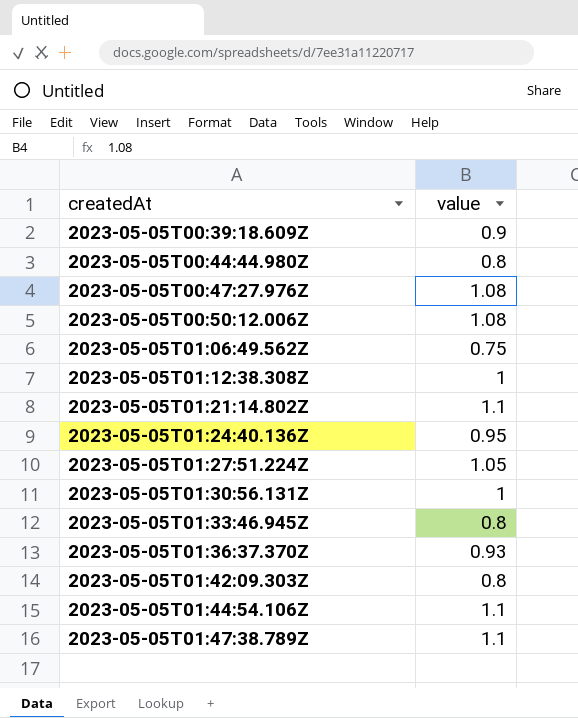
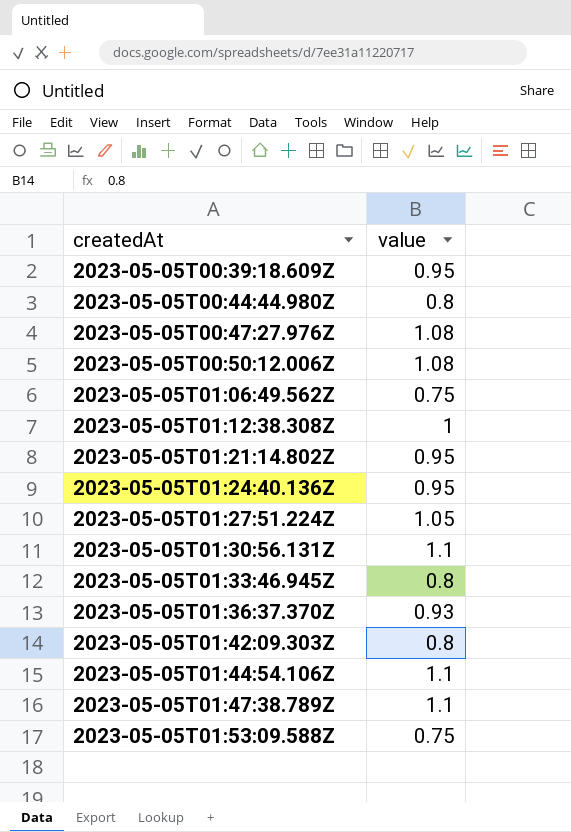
2023-05-05T00:39:18.609Z | value: 0.9 -> 0.95
2023-05-05T01:21:14.802Z | value: 1.1 -> 0.95
2023-05-05T01:30:56.131Z | value: 1 -> 1.1
row 2023-05-05T01:53:09.588Z: none -> 0.75

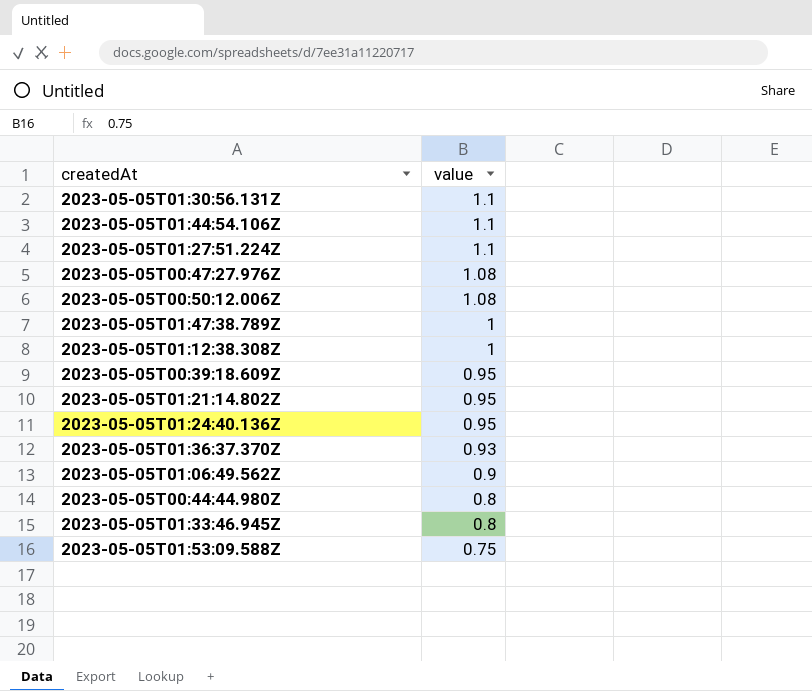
row order: createdAt ascending -> value descending
row 2023-05-05T01:42:09.303Z: 0.8 -> none
2023-05-05T01:27:51.224Z | value: 1.05 -> 1.1
2023-05-05T01:47:38.789Z | value: 1.1 -> 1
2023-05-05T01:06:49.562Z | value: 0.75 -> 0.9

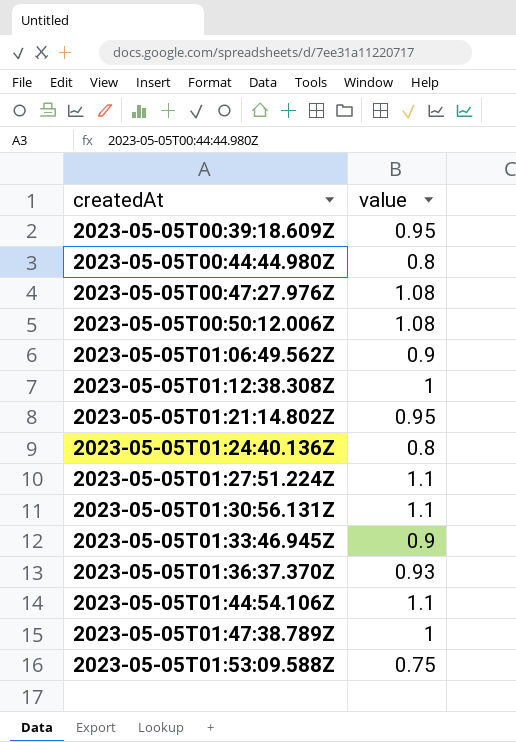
row order: value descending -> createdAt ascending
2023-05-05T01:24:40.136Z | value: 0.95 -> 0.8
2023-05-05T01:33:46.945Z | value: 0.8 -> 0.9

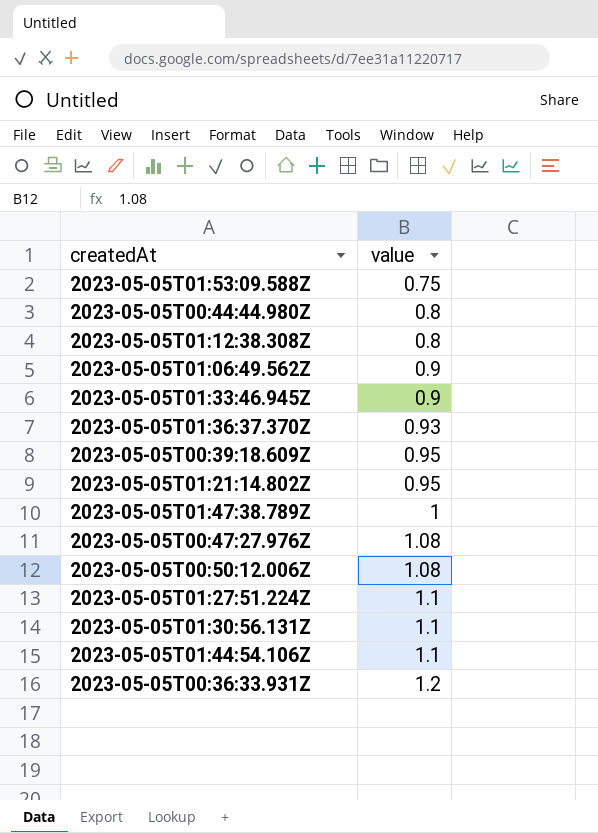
row order: createdAt ascending -> value ascending
row 2023-05-05T01:24:40.136Z: 0.8 -> none
2023-05-05T01:12:38.308Z | value: 1 -> 0.8
row 2023-05-05T00:36:33.931Z: none -> 1.2

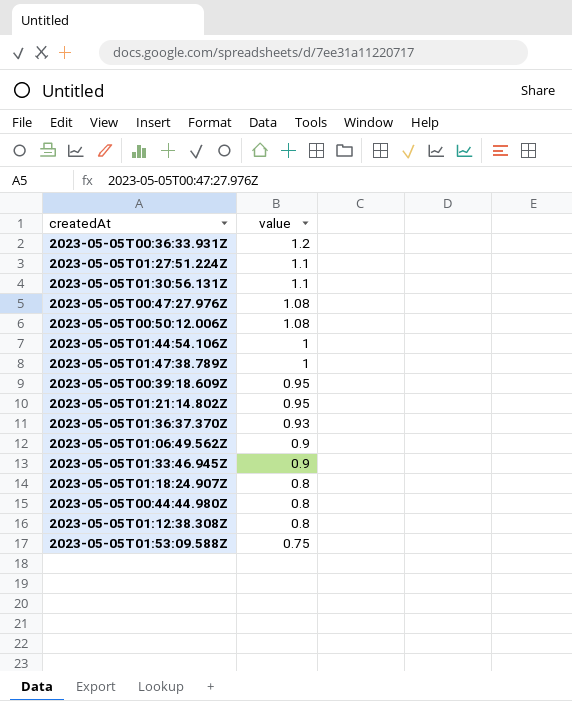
row order: value ascending -> value descending
2023-05-05T01:44:54.106Z | value: 1.1 -> 1
row 2023-05-05T01:18:24.907Z: none -> 0.8

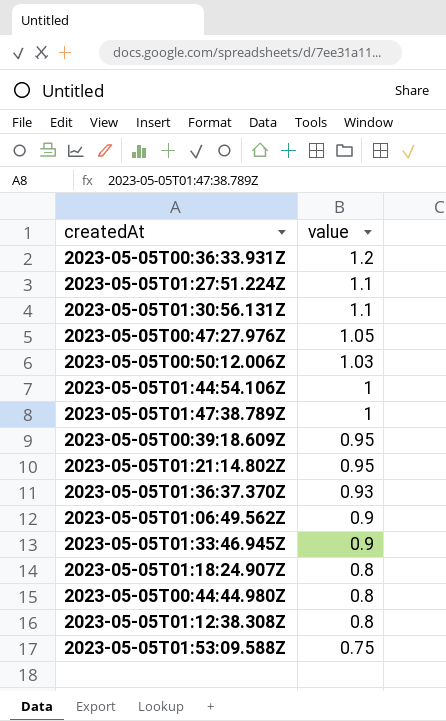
2023-05-05T00:47:27.976Z | value: 1.08 -> 1.05
2023-05-05T00:50:12.006Z | value: 1.08 -> 1.03

